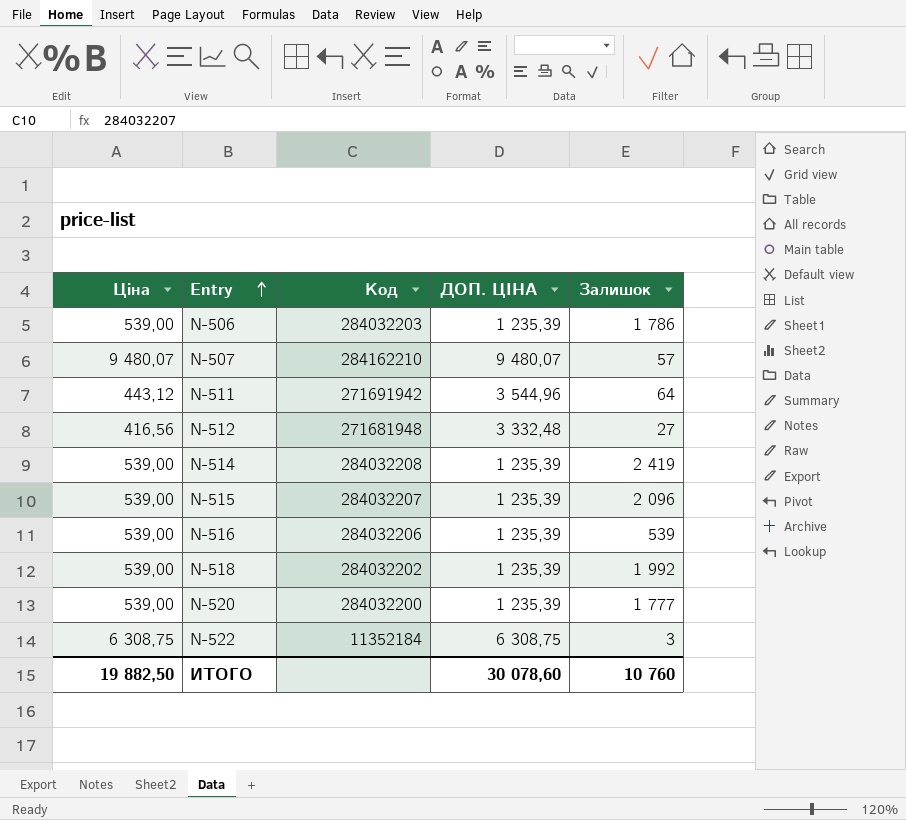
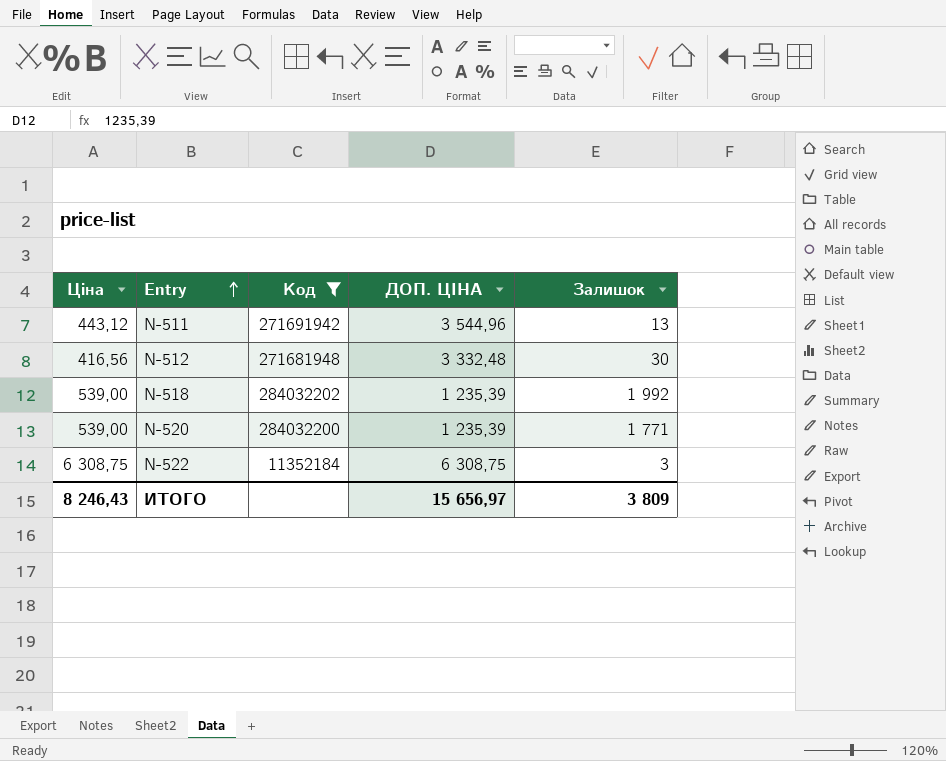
filter: none -> Код <= 284032202
N-511 | Залишок: 64 -> 13
N-512 | Залишок: 27 -> 30
N-520 | Залишок: 1 777 -> 1 771
ИТОГО | Ціна: 19 882,50 -> 8 246,43
ИТОГО | ДОП. ЦІНА: 30 078,60 -> 15 656,97
ИТОГО | Залишок: 10 760 -> 3 809

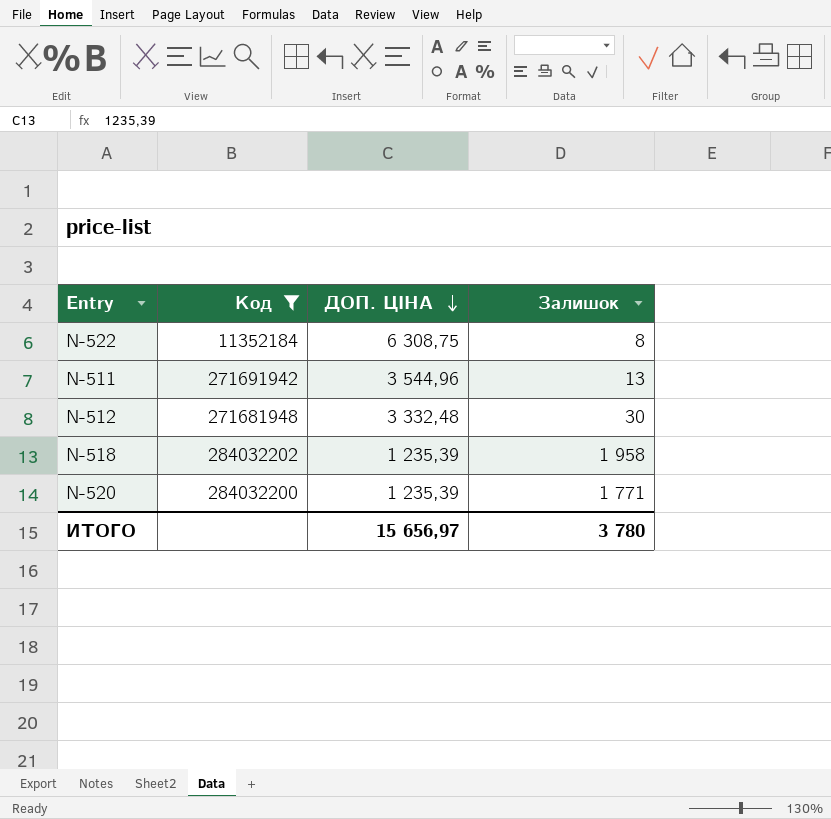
row order: Entry ascending -> ДОП. ЦІНА descending
column Ціна | position: 1 -> none
N-522 | Залишок: 3 -> 8
N-518 | Залишок: 1 992 -> 1 958
ИТОГО | Залишок: 3 809 -> 3 780

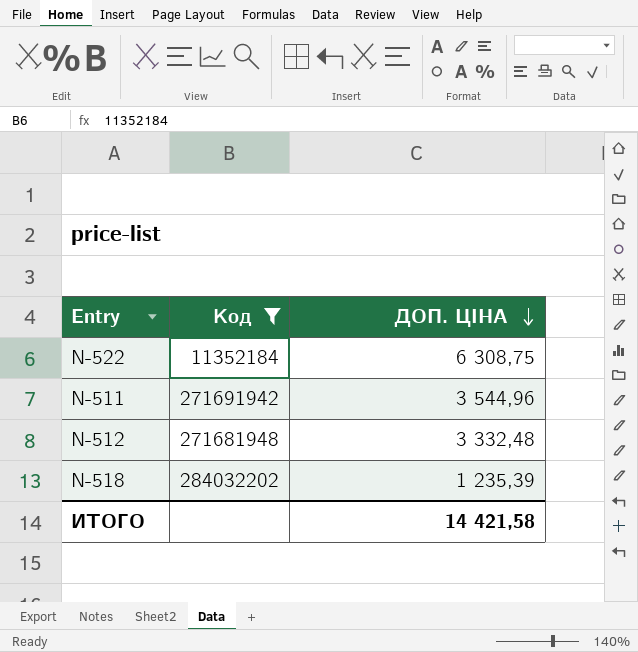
column Залишок | position: 4 -> none
row N-520: 284032200 | 1 235,39 | 1 771 -> none
ИТОГО | ДОП. ЦІНА: 15 656,97 -> 14 421,58

